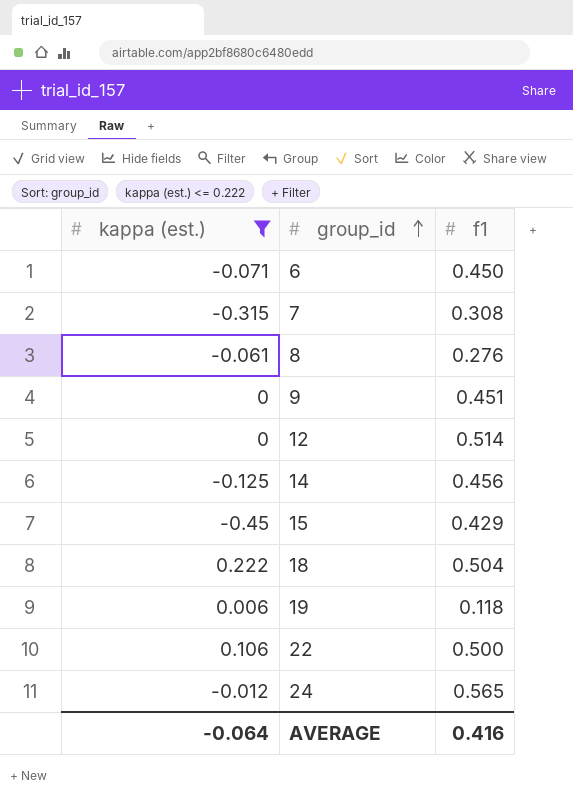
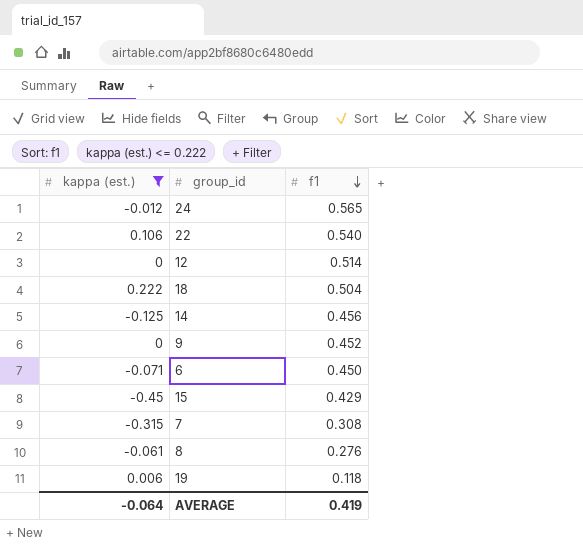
row order: group_id ascending -> f1 descending
22 | f1: 0.500 -> 0.540
9 | f1: 0.451 -> 0.452
AVERAGE | f1: 0.416 -> 0.419

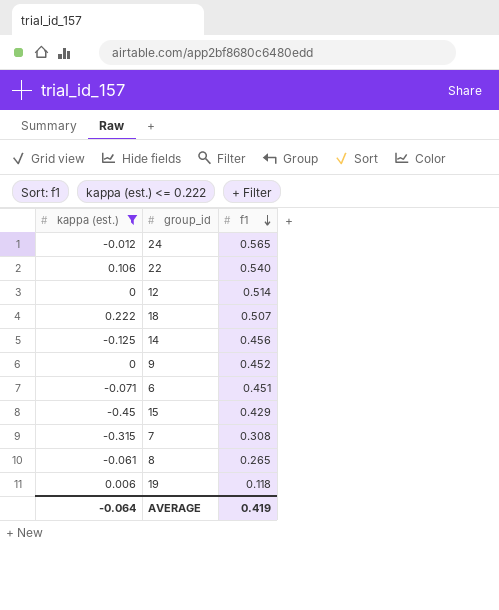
18 | f1: 0.504 -> 0.507
6 | f1: 0.450 -> 0.451
8 | f1: 0.276 -> 0.265

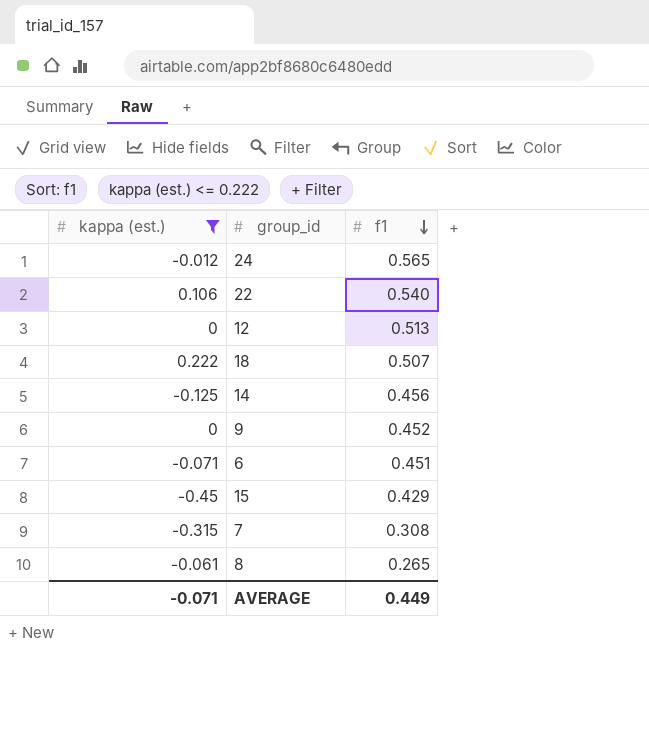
row 19: 0.006 | 0.118 -> none
12 | f1: 0.514 -> 0.513
AVERAGE | kappa (est.): -0.064 -> -0.071
AVERAGE | f1: 0.419 -> 0.449

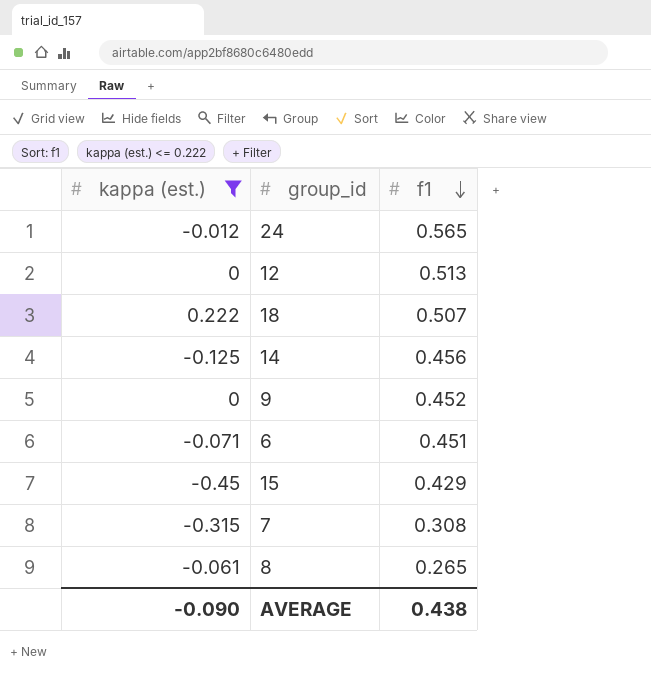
row 22: 0.106 | 0.540 -> none
AVERAGE | kappa (est.): -0.071 -> -0.090
AVERAGE | f1: 0.449 -> 0.438

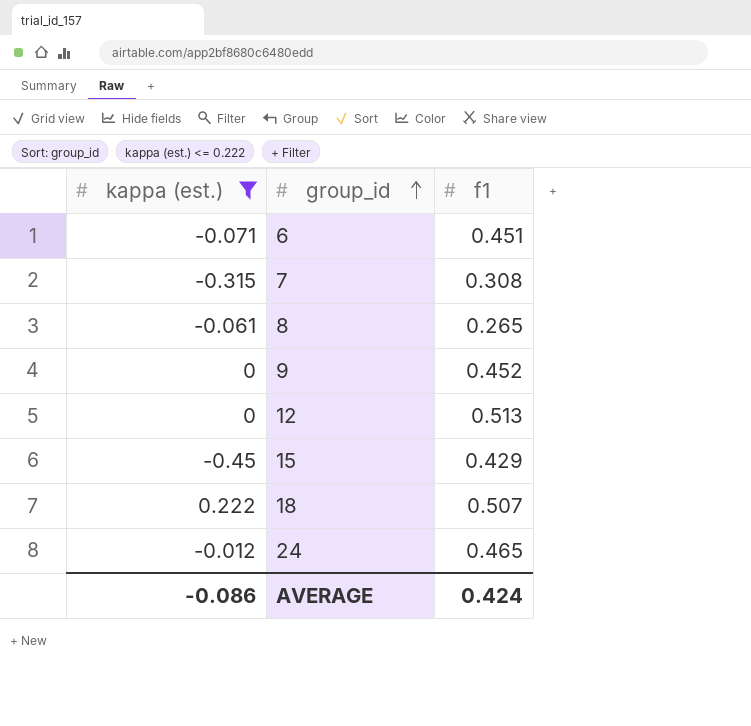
row order: f1 descending -> group_id ascending
row 14: -0.125 | 0.456 -> none
24 | f1: 0.565 -> 0.465
AVERAGE | kappa (est.): -0.090 -> -0.086
AVERAGE | f1: 0.438 -> 0.424

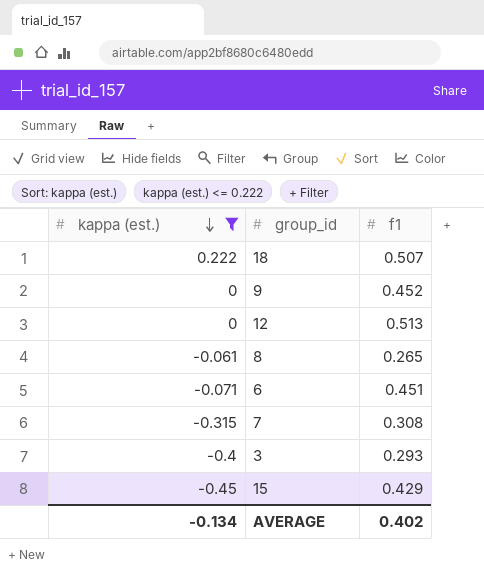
row order: group_id ascending -> kappa (est.) descending
row 24: -0.012 | 0.465 -> none
row 3: none -> -0.4 | 0.293
AVERAGE | kappa (est.): -0.086 -> -0.134
AVERAGE | f1: 0.424 -> 0.402

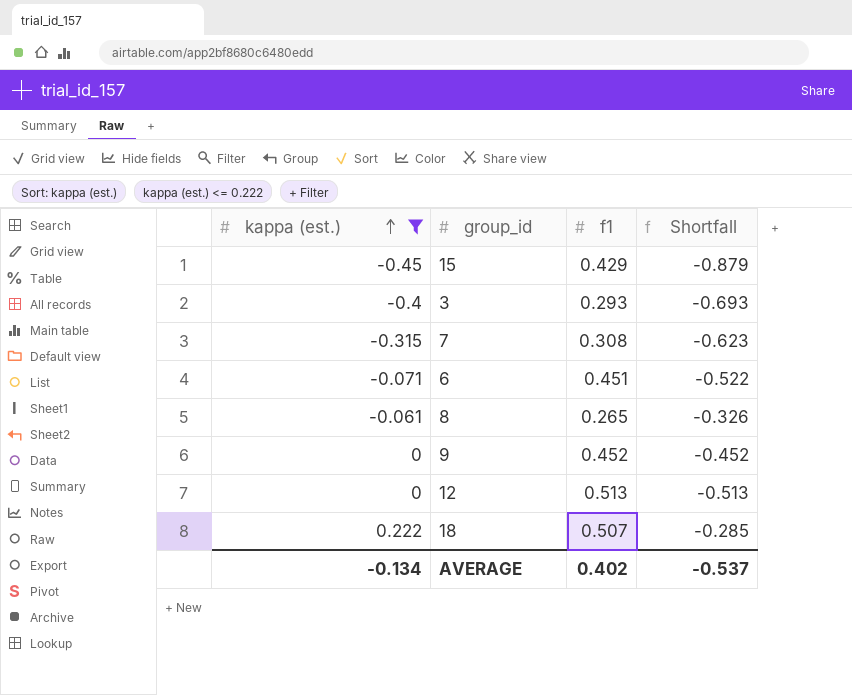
row order: kappa (est.) descending -> kappa (est.) ascending
column Shortfall | formula: none -> [kappa (est.)] - [f1]

